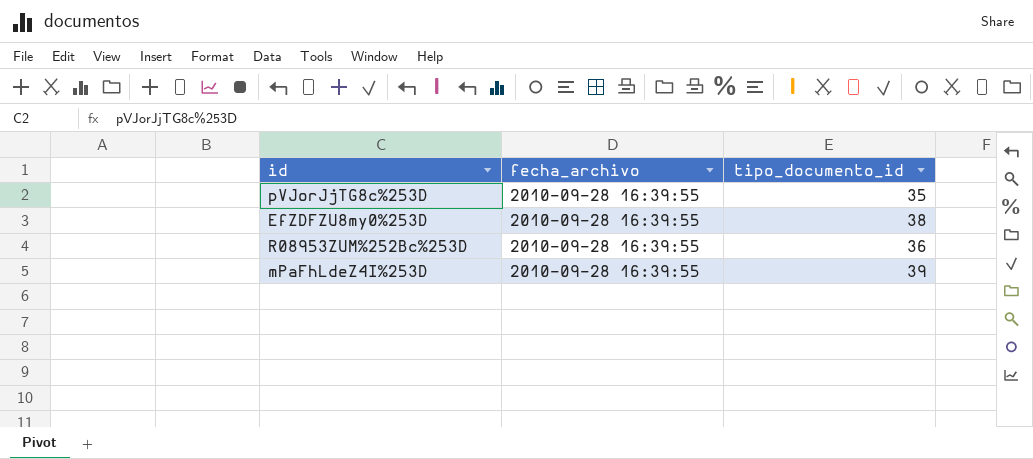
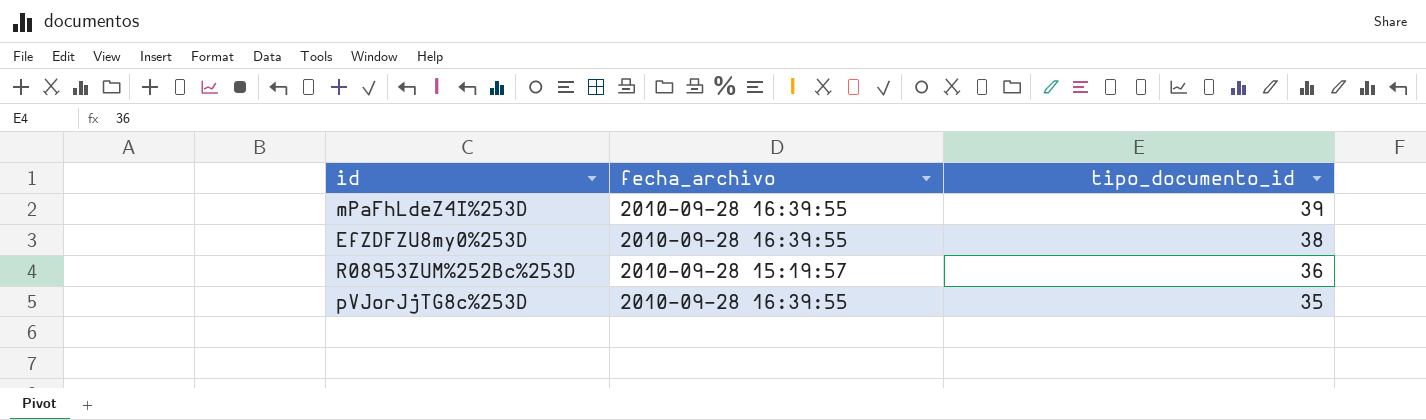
row order: none -> tipo_documento_id descending
R08953ZUM%252Bc%253D | fecha_archivo: 2010-09-28 16:39:55 -> 2010-09-28 15:19:57

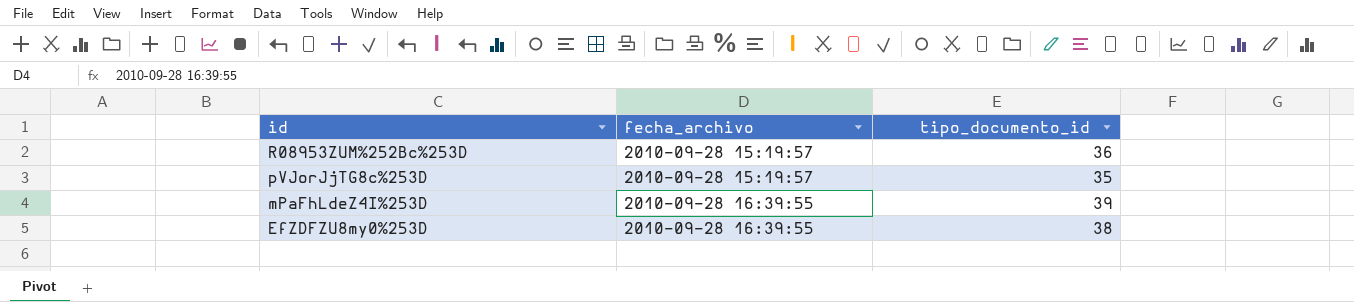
row order: tipo_documento_id descending -> id descending
pVJorJjTG8c%253D | fecha_archivo: 2010-09-28 16:39:55 -> 2010-09-28 15:19:57

